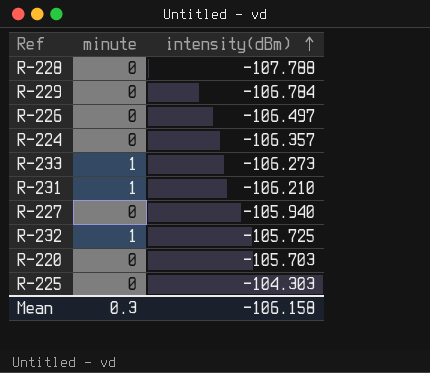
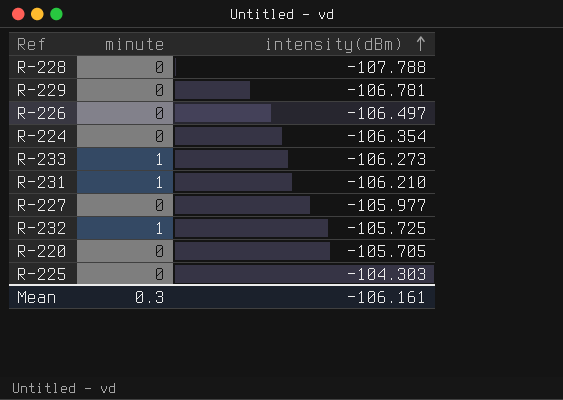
R-229 | intensity(dBm): -106.784 -> -106.781
R-224 | intensity(dBm): -106.357 -> -106.354
R-227 | intensity(dBm): -105.940 -> -105.977
R-220 | intensity(dBm): -105.703 -> -105.705
Mean | intensity(dBm): -106.158 -> -106.161

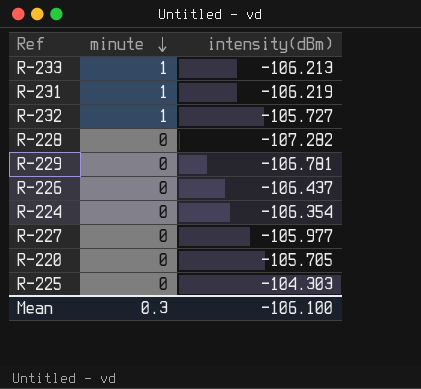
row order: intensity(dBm) ascending -> minute descending
R-233 | intensity(dBm): -106.273 -> -106.213
R-231 | intensity(dBm): -106.210 -> -106.219
R-232 | intensity(dBm): -105.725 -> -105.727
R-228 | intensity(dBm): -107.788 -> -107.282
R-226 | intensity(dBm): -106.497 -> -106.437
Mean | intensity(dBm): -106.161 -> -106.100

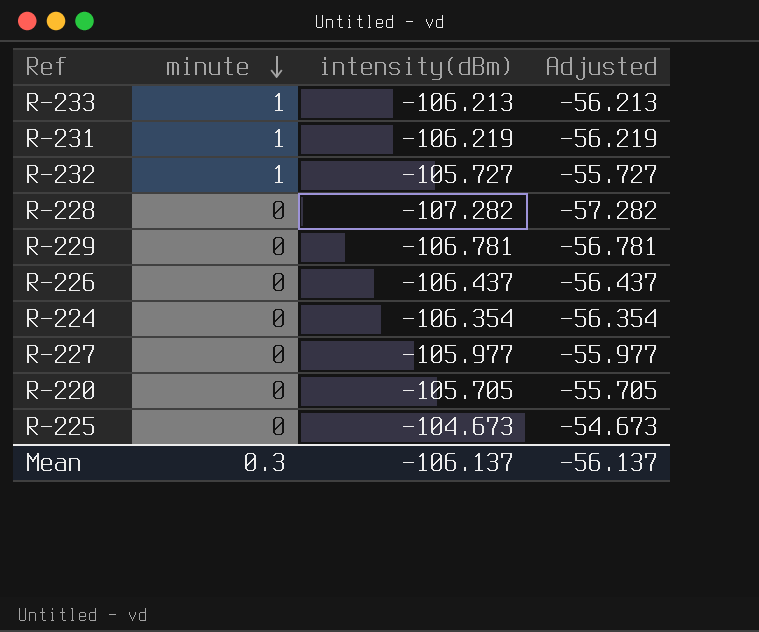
column Adjusted | formula: none -> [intensity(dBm)] + 50
R-225 | intensity(dBm): -104.303 -> -104.673
Mean | intensity(dBm): -106.100 -> -106.137

